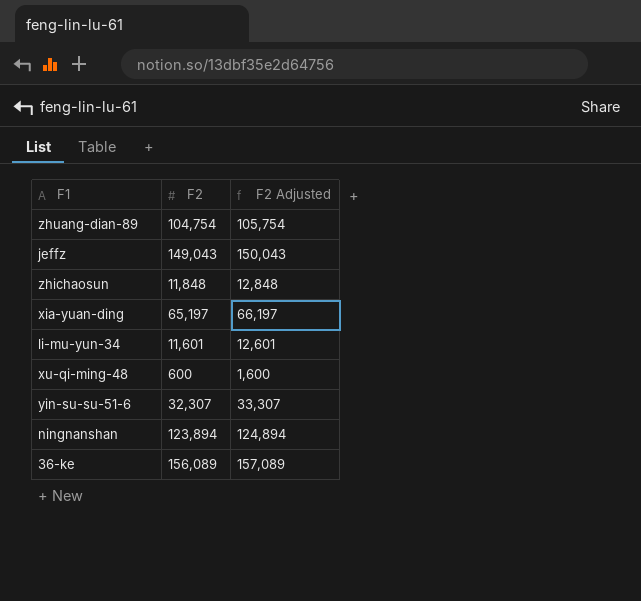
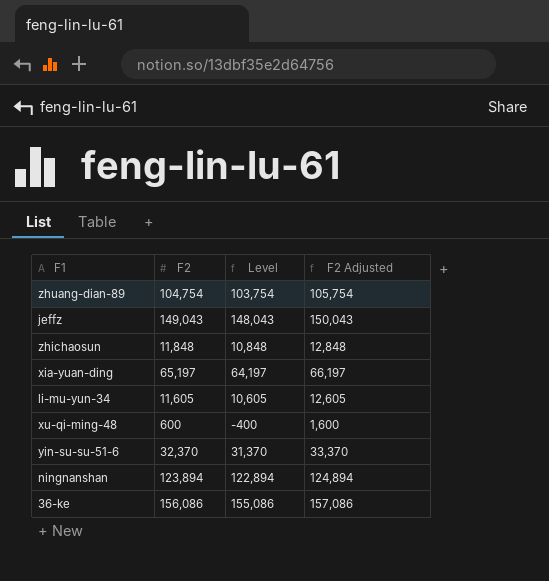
column Level | formula: none -> [F2] - 1000
li-mu-yun-34 | F2: 11,601 -> 11,605
li-mu-yun-34 | F2 Adjusted: 12,601 -> 12,605
yin-su-su-51-6 | F2: 32,307 -> 32,370
yin-su-su-51-6 | F2 Adjusted: 33,307 -> 33,370
36-ke | F2: 156,089 -> 156,086
36-ke | F2 Adjusted: 157,089 -> 157,086

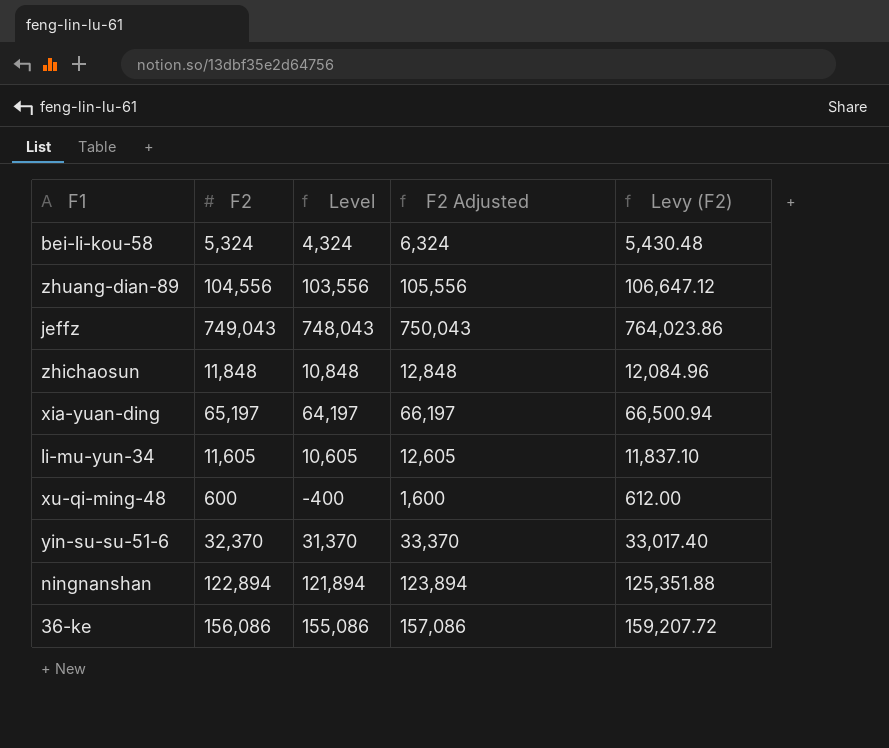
column Levy (F2) | formula: none -> [F2] * 1.02
row bei-li-kou-58: none -> 5,324 | 4,324 | 6,324 | 5,430.48
zhuang-dian-89 | F2: 104,754 -> 104,556
zhuang-dian-89 | Level: 103,754 -> 103,556
zhuang-dian-89 | F2 Adjusted: 105,754 -> 105,556
jeffz | F2: 149,043 -> 749,043
jeffz | Level: 148,043 -> 748,043
jeffz | F2 Adjusted: 150,043 -> 750,043
ningnanshan | F2: 123,894 -> 122,894
ningnanshan | Level: 122,894 -> 121,894
ningnanshan | F2 Adjusted: 124,894 -> 123,894

